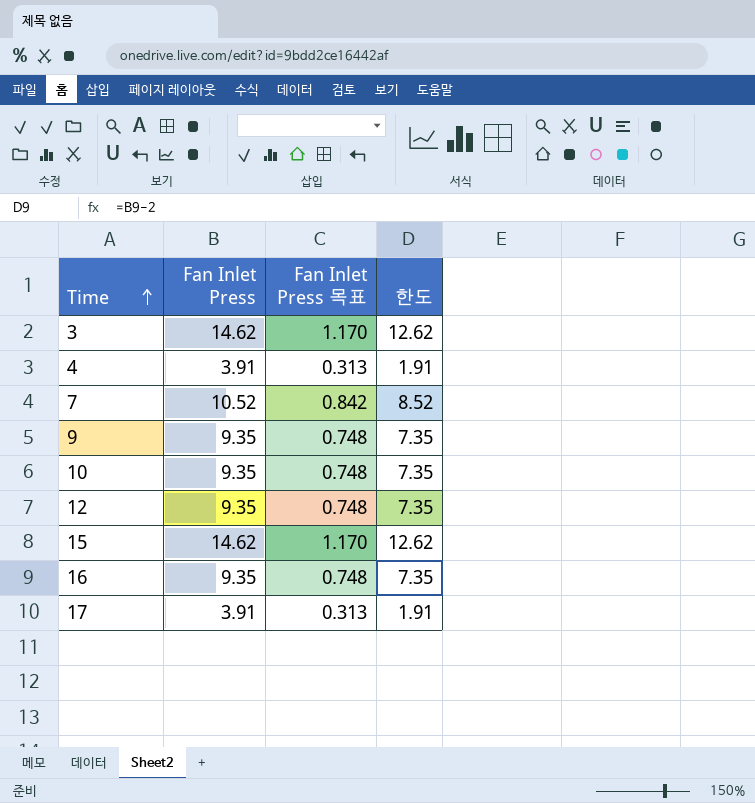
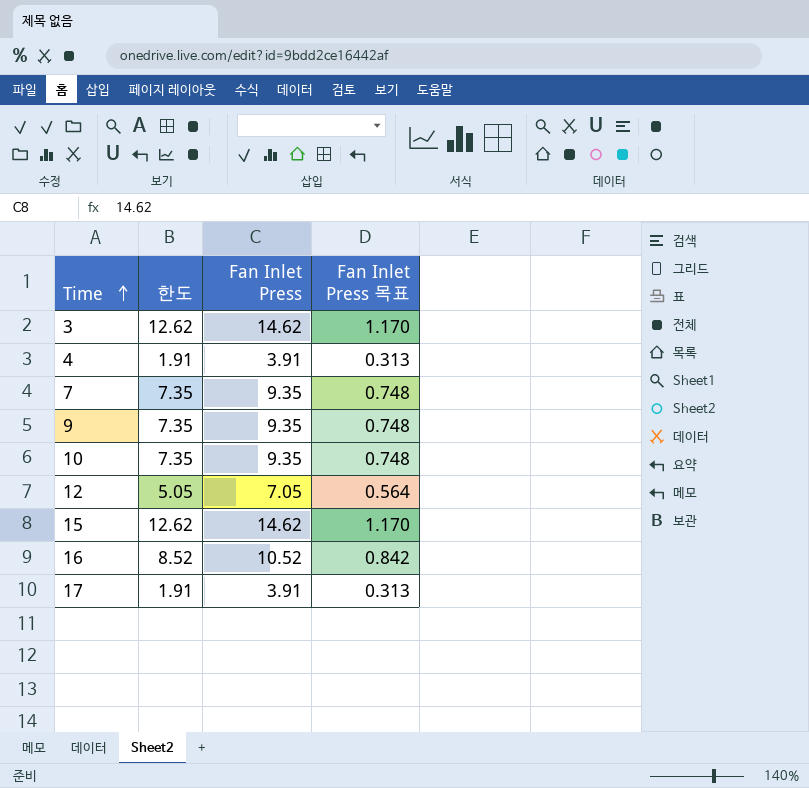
column 한도 | position: 4 -> 2
7 | 한도: 8.52 -> 7.35
7 | Fan Inlet Press: 10.52 -> 9.35
7 | Fan Inlet Press 목표: 0.842 -> 0.748
12 | 한도: 7.35 -> 5.05
12 | Fan Inlet Press: 9.35 -> 7.05
12 | Fan Inlet Press 목표: 0.748 -> 0.564
16 | 한도: 7.35 -> 8.52
16 | Fan Inlet Press: 9.35 -> 10.52
16 | Fan Inlet Press 목표: 0.748 -> 0.842

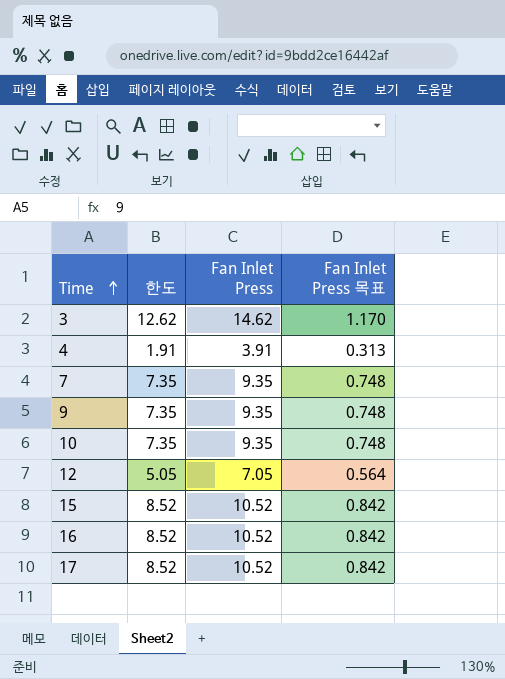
15 | 한도: 12.62 -> 8.52
15 | Fan Inlet Press: 14.62 -> 10.52
15 | Fan Inlet Press 목표: 1.170 -> 0.842
17 | 한도: 1.91 -> 8.52
17 | Fan Inlet Press: 3.91 -> 10.52
17 | Fan Inlet Press 목표: 0.313 -> 0.842

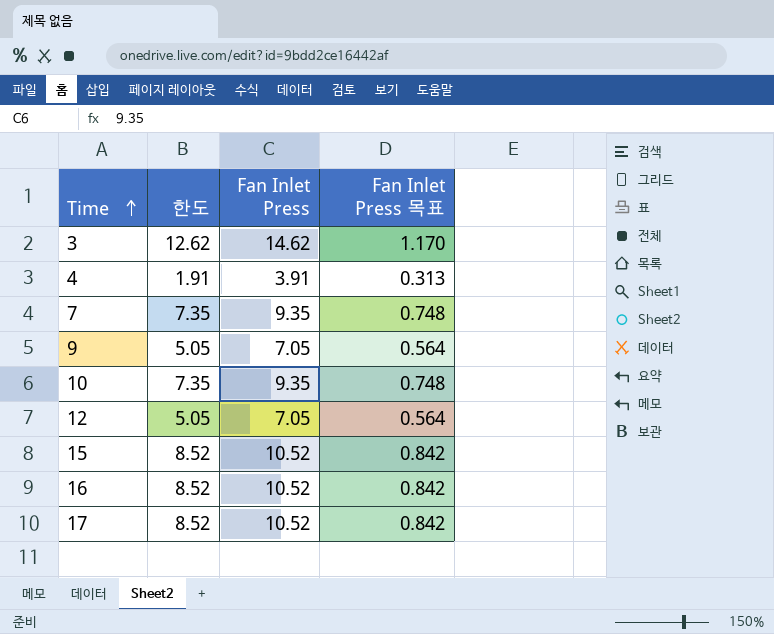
9 | 한도: 7.35 -> 5.05
9 | Fan Inlet Press: 9.35 -> 7.05
9 | Fan Inlet Press 목표: 0.748 -> 0.564

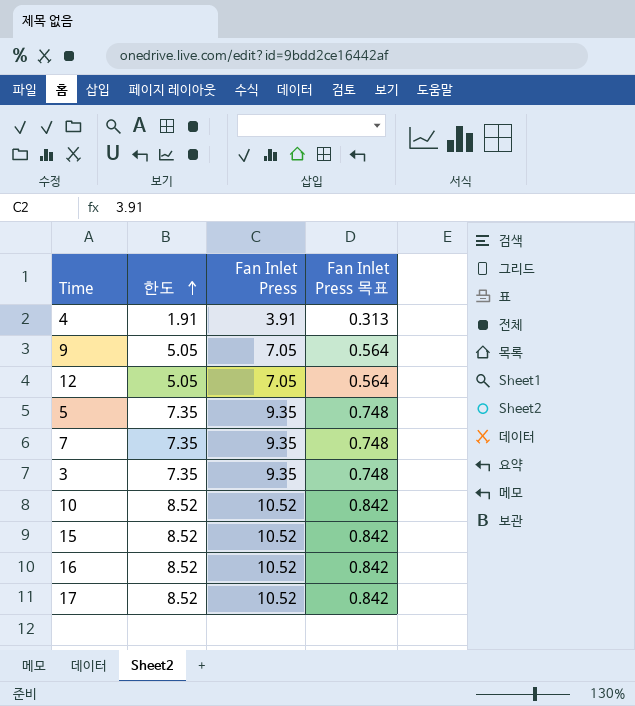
row order: Time ascending -> 한도 ascending
row 5: none -> 7.35 | 9.35 | 0.748
3 | 한도: 12.62 -> 7.35
3 | Fan Inlet Press: 14.62 -> 9.35
3 | Fan Inlet Press 목표: 1.170 -> 0.748
10 | 한도: 7.35 -> 8.52
10 | Fan Inlet Press: 9.35 -> 10.52
10 | Fan Inlet Press 목표: 0.748 -> 0.842

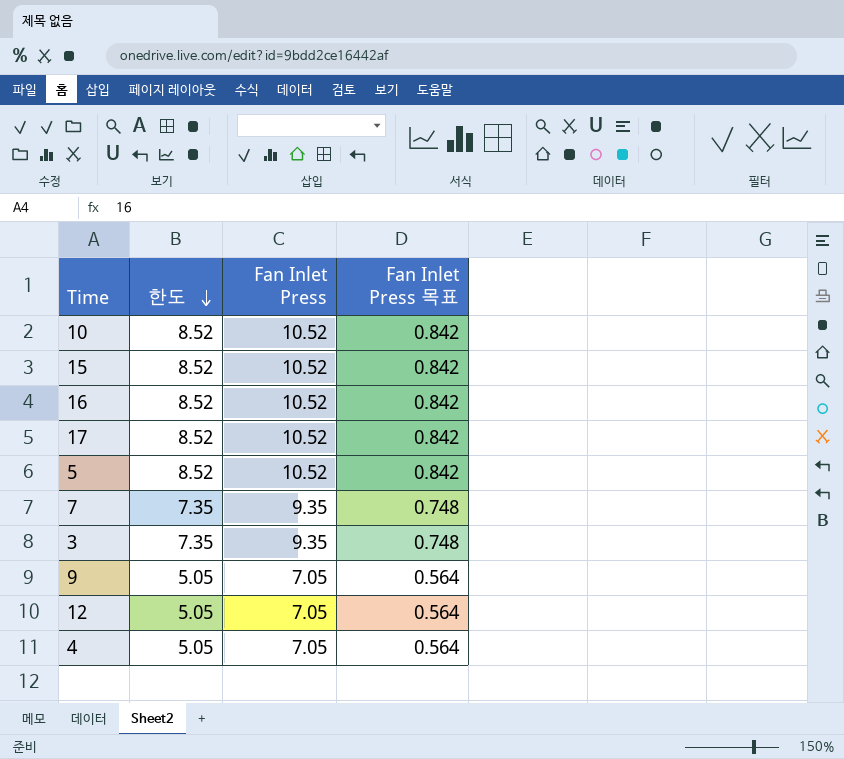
row order: 한도 ascending -> 한도 descending
5 | 한도: 7.35 -> 8.52
5 | Fan Inlet Press: 9.35 -> 10.52
5 | Fan Inlet Press 목표: 0.748 -> 0.842
4 | 한도: 1.91 -> 5.05
4 | Fan Inlet Press: 3.91 -> 7.05
4 | Fan Inlet Press 목표: 0.313 -> 0.564

